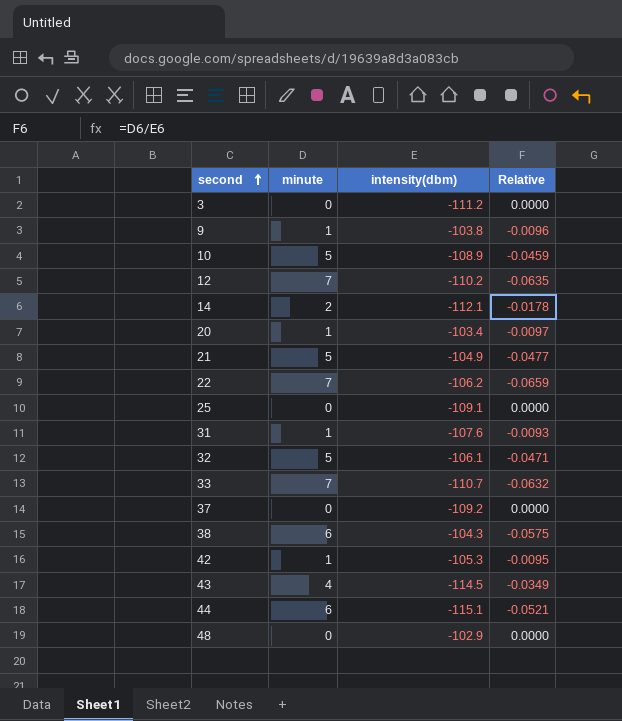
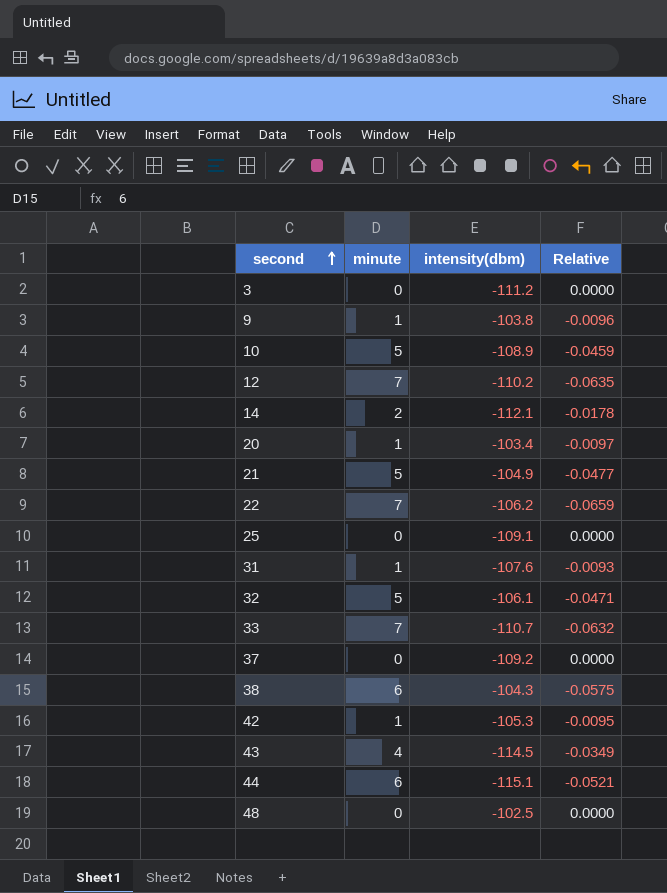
48 | intensity(dbm): -102.9 -> -102.5

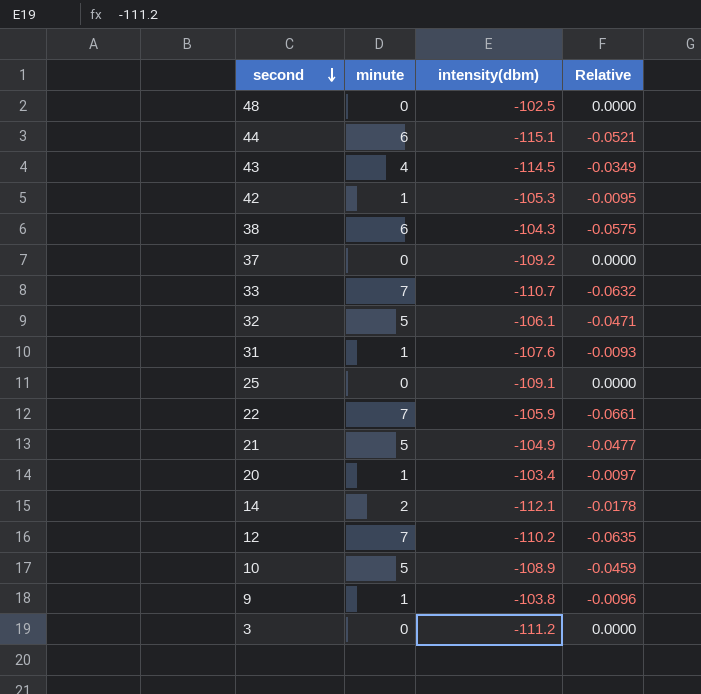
row order: second ascending -> second descending
22 | intensity(dbm): -106.2 -> -105.9
22 | Relative: -0.0659 -> -0.0661

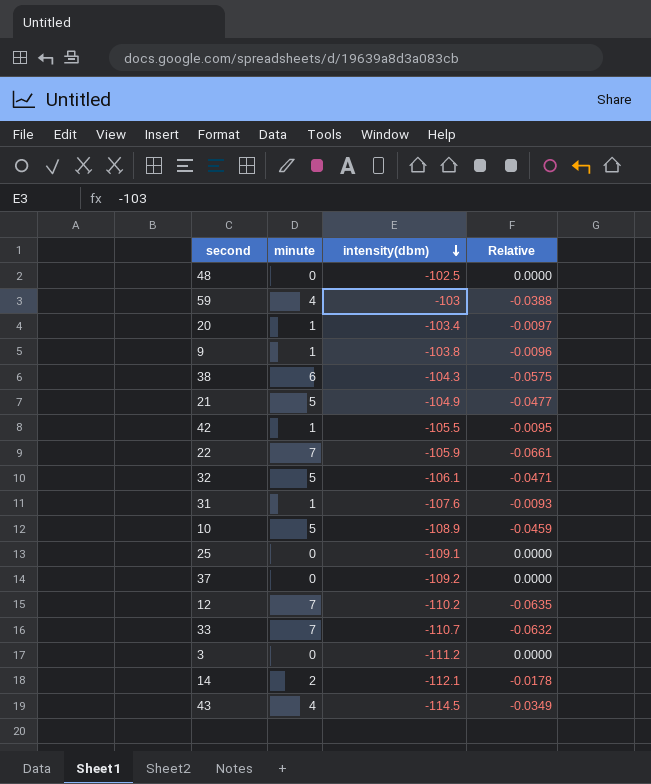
row order: second descending -> intensity(dbm) descending
row 44: 6 | -115.1 | -0.0521 -> none
row 59: none -> 4 | -103 | -0.0388
42 | intensity(dbm): -105.3 -> -105.5

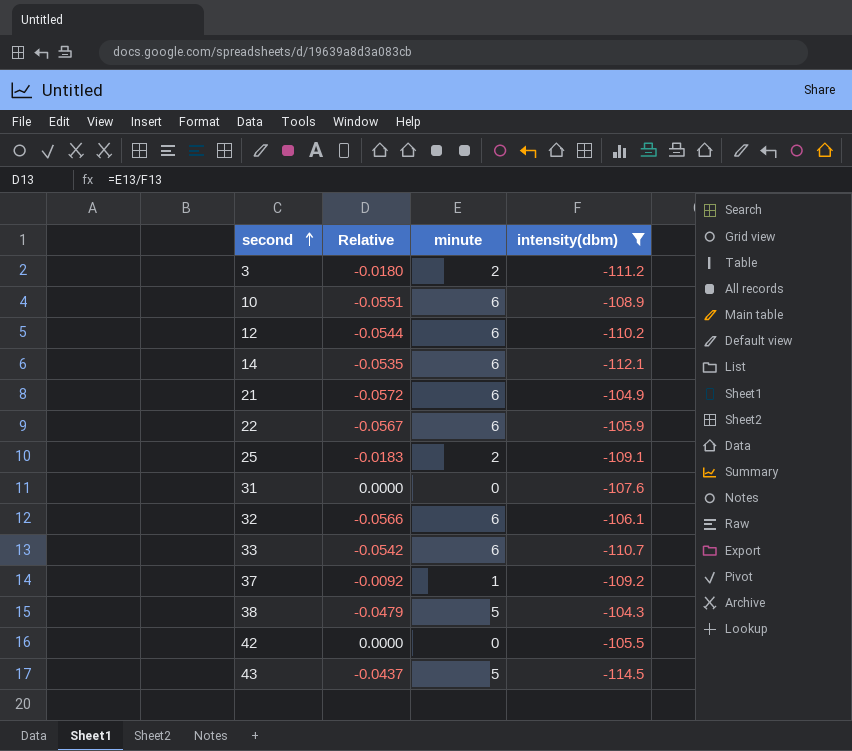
filter: none -> intensity(dbm) <= -104.3
row order: intensity(dbm) descending -> second ascending
column Relative | position: 4 -> 2
3 | Relative: 0.0000 -> -0.0180
3 | minute: 0 -> 2
10 | Relative: -0.0459 -> -0.0551
10 | minute: 5 -> 6
12 | Relative: -0.0635 -> -0.0544
12 | minute: 7 -> 6
14 | Relative: -0.0178 -> -0.0535
14 | minute: 2 -> 6
21 | Relative: -0.0477 -> -0.0572
21 | minute: 5 -> 6
22 | Relative: -0.0661 -> -0.0567
22 | minute: 7 -> 6
25 | Relative: 0.0000 -> -0.0183
25 | minute: 0 -> 2
31 | Relative: -0.0093 -> 0.0000
31 | minute: 1 -> 0
32 | Relative: -0.0471 -> -0.0566
32 | minute: 5 -> 6
33 | Relative: -0.0632 -> -0.0542
33 | minute: 7 -> 6
37 | Relative: 0.0000 -> -0.0092
37 | minute: 0 -> 1
38 | Relative: -0.0575 -> -0.0479
38 | minute: 6 -> 5
42 | Relative: -0.0095 -> 0.0000
42 | minute: 1 -> 0
43 | Relative: -0.0349 -> -0.0437
43 | minute: 4 -> 5

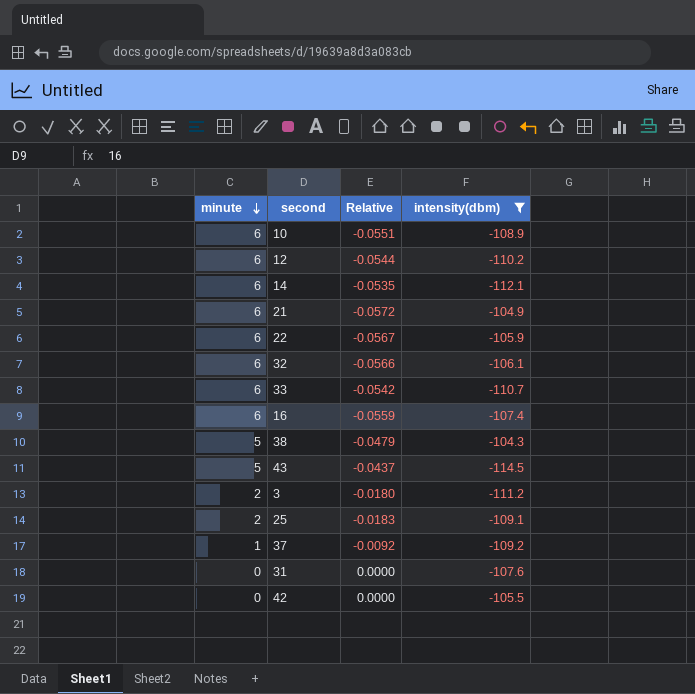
row order: second ascending -> minute descending
column minute | position: 3 -> 1
row 16: none -> 6 | -0.0559 | -107.4

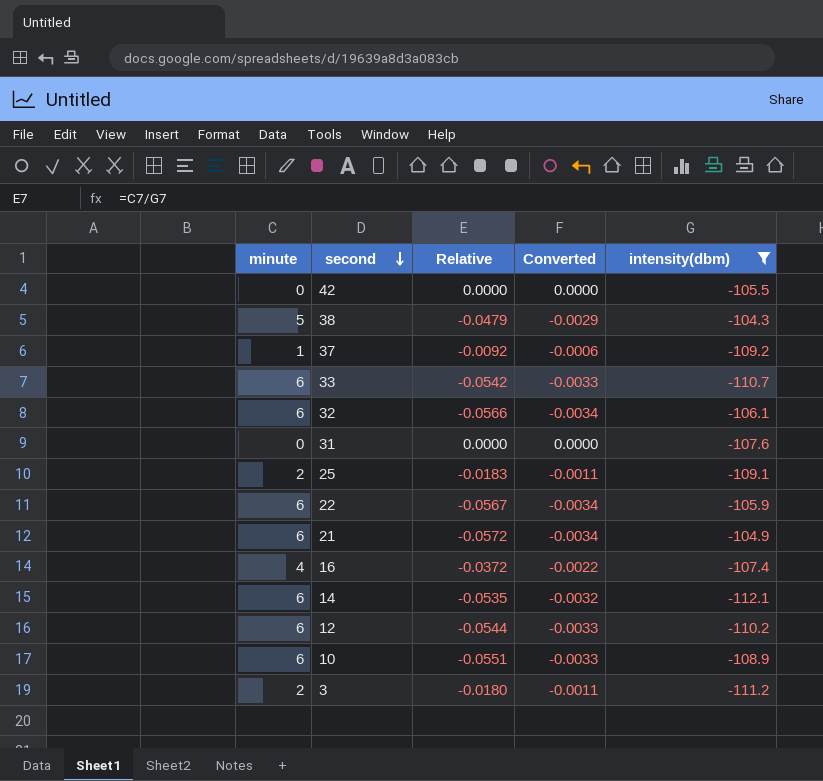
row order: minute descending -> second descending
column Converted | formula: none -> [Relative] * 0.06
row 43: 5 | -0.0437 | -114.5 -> none
16 | minute: 6 -> 4
16 | Relative: -0.0559 -> -0.0372

